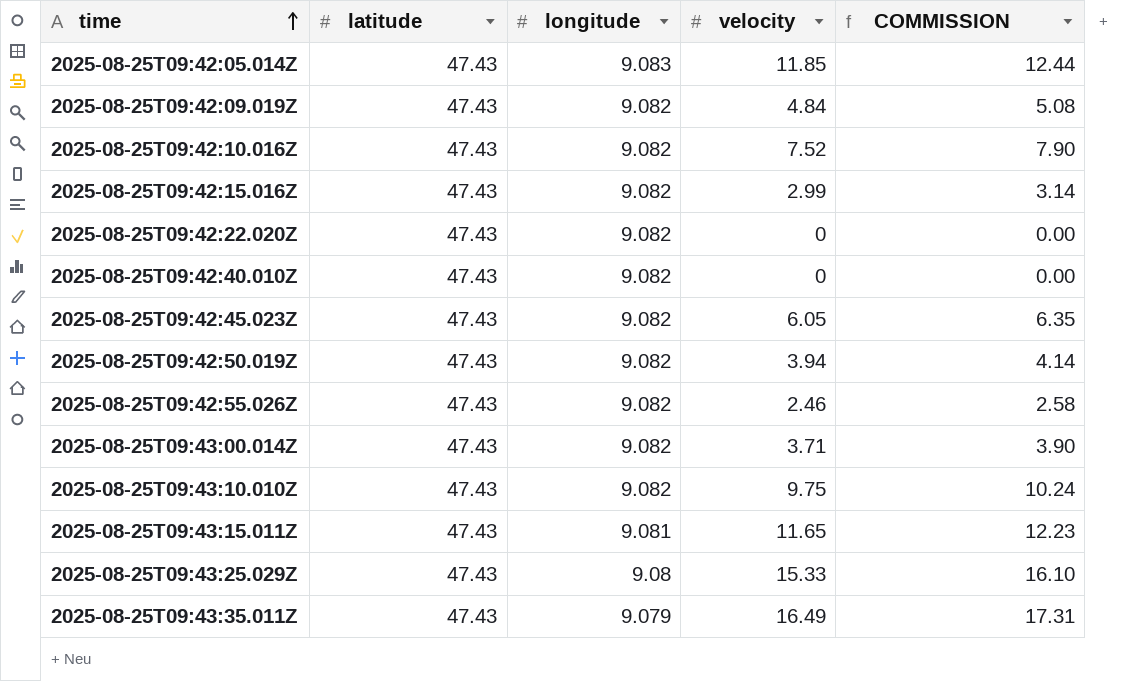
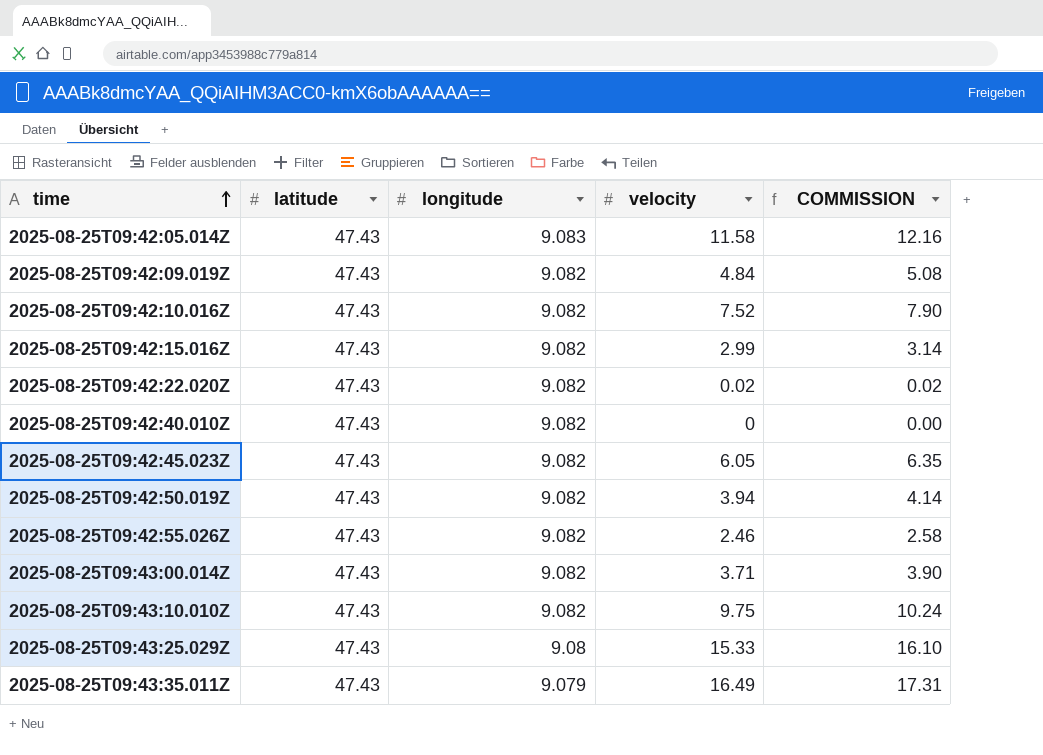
row 2025-08-25T09:43:15.011Z: 47.43 | 9.081 | 11.65 | 12.23 -> none
2025-08-25T09:42:05.014Z | velocity: 11.85 -> 11.58
2025-08-25T09:42:05.014Z | COMMISSION: 12.44 -> 12.16
2025-08-25T09:42:22.020Z | velocity: 0 -> 0.02
2025-08-25T09:42:22.020Z | COMMISSION: 0.00 -> 0.02

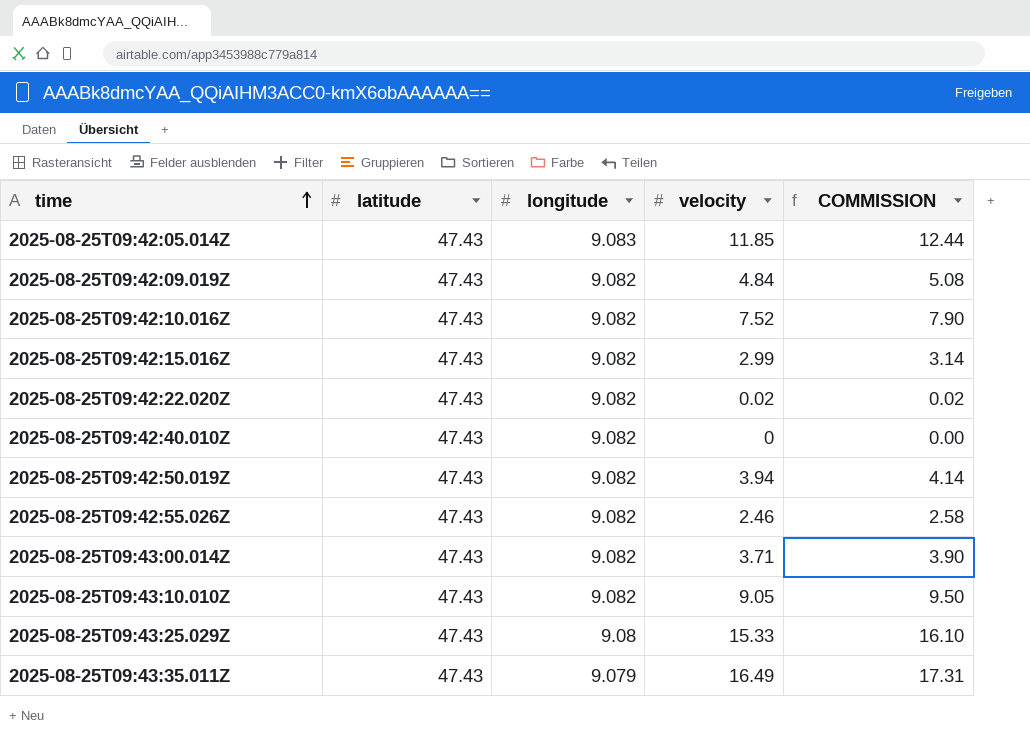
row 2025-08-25T09:42:45.023Z: 47.43 | 9.082 | 6.05 | 6.35 -> none
2025-08-25T09:42:05.014Z | velocity: 11.58 -> 11.85
2025-08-25T09:42:05.014Z | COMMISSION: 12.16 -> 12.44
2025-08-25T09:43:10.010Z | velocity: 9.75 -> 9.05
2025-08-25T09:43:10.010Z | COMMISSION: 10.24 -> 9.50

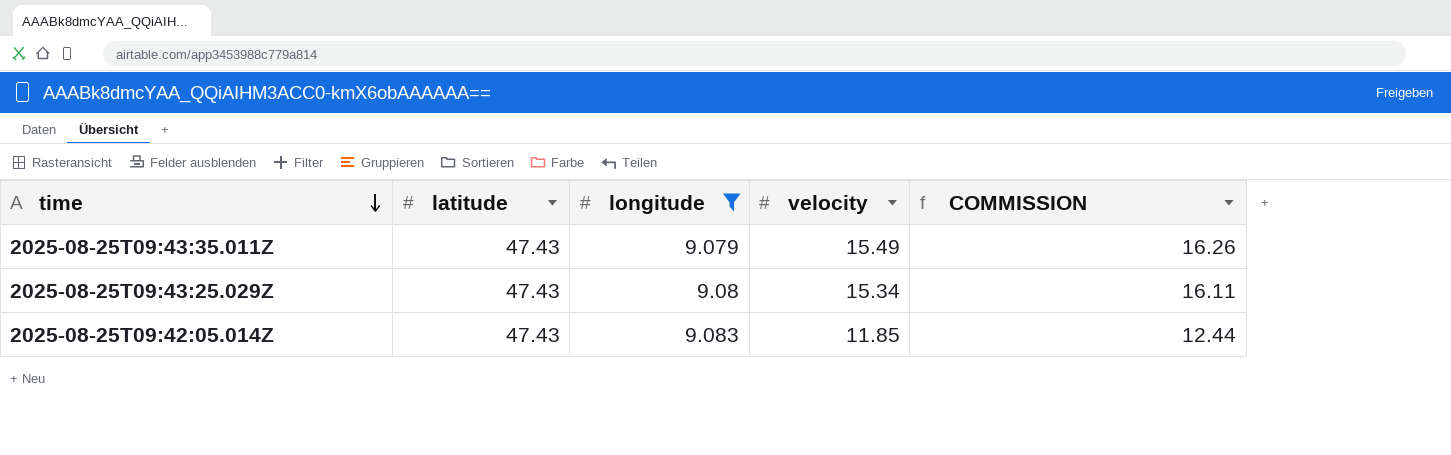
filter: none -> longitude != 9.082
row order: time ascending -> time descending
2025-08-25T09:43:35.011Z | velocity: 16.49 -> 15.49
2025-08-25T09:43:35.011Z | COMMISSION: 17.31 -> 16.26
2025-08-25T09:43:25.029Z | velocity: 15.33 -> 15.34
2025-08-25T09:43:25.029Z | COMMISSION: 16.10 -> 16.11

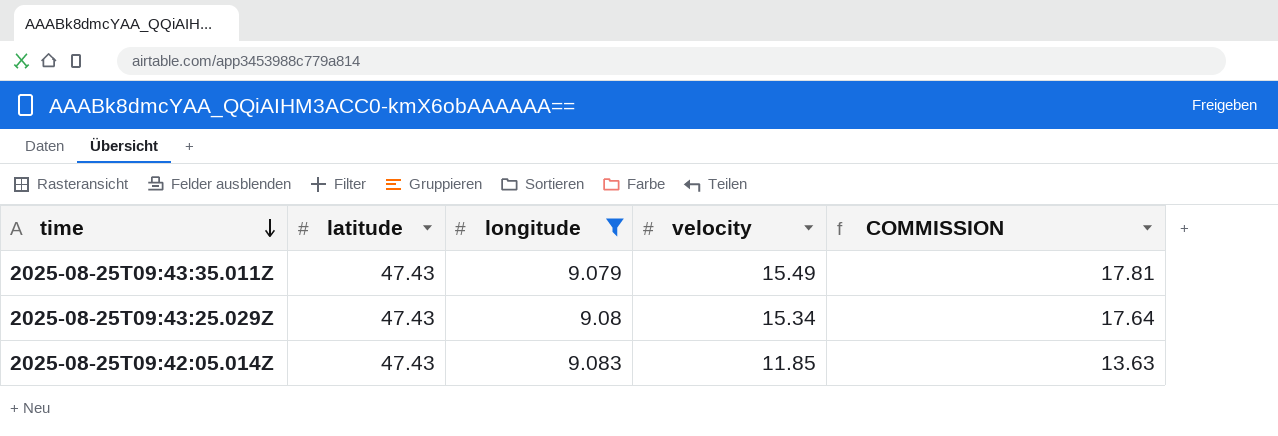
column COMMISSION | formula: [velocity] * 1.05 -> [velocity] * 1.15

